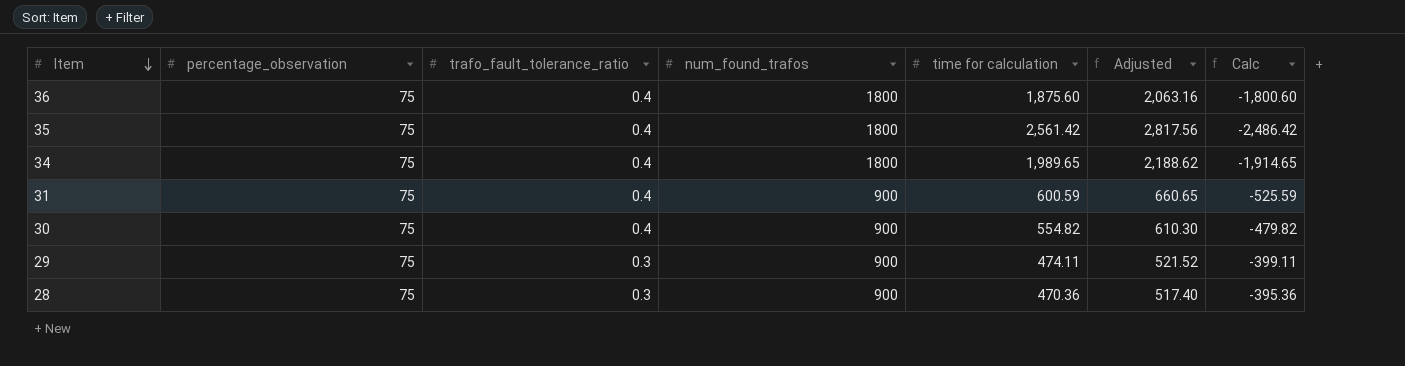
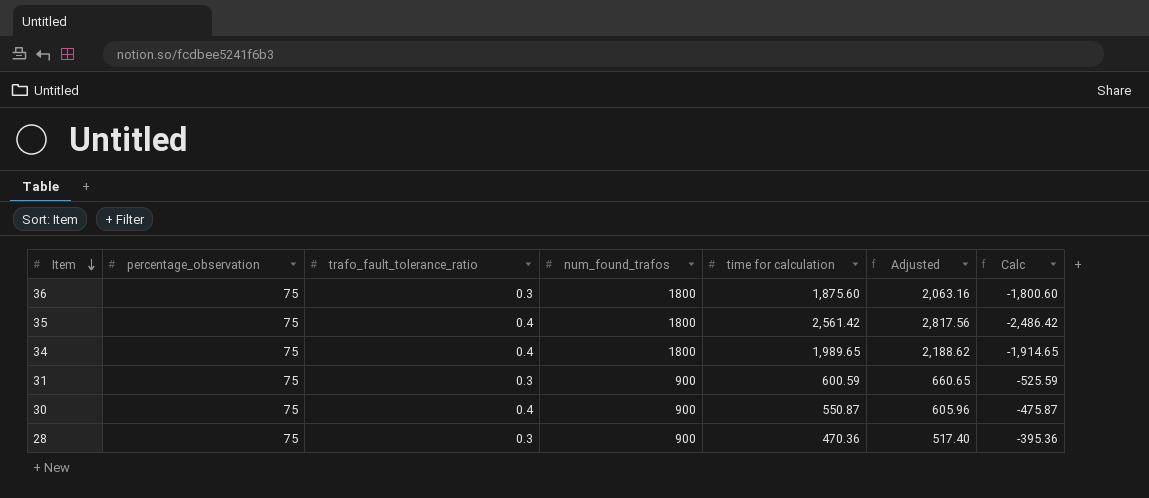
row 29: 75 | 0.3 | 900 | 474.11 | 521.52 | -399.11 -> none
36 | trafo_fault_tolerance_ratio: 0.4 -> 0.3
31 | trafo_fault_tolerance_ratio: 0.4 -> 0.3
30 | time for calculation: 554.82 -> 550.87
30 | Adjusted: 610.30 -> 605.96
30 | Calc: -479.82 -> -475.87

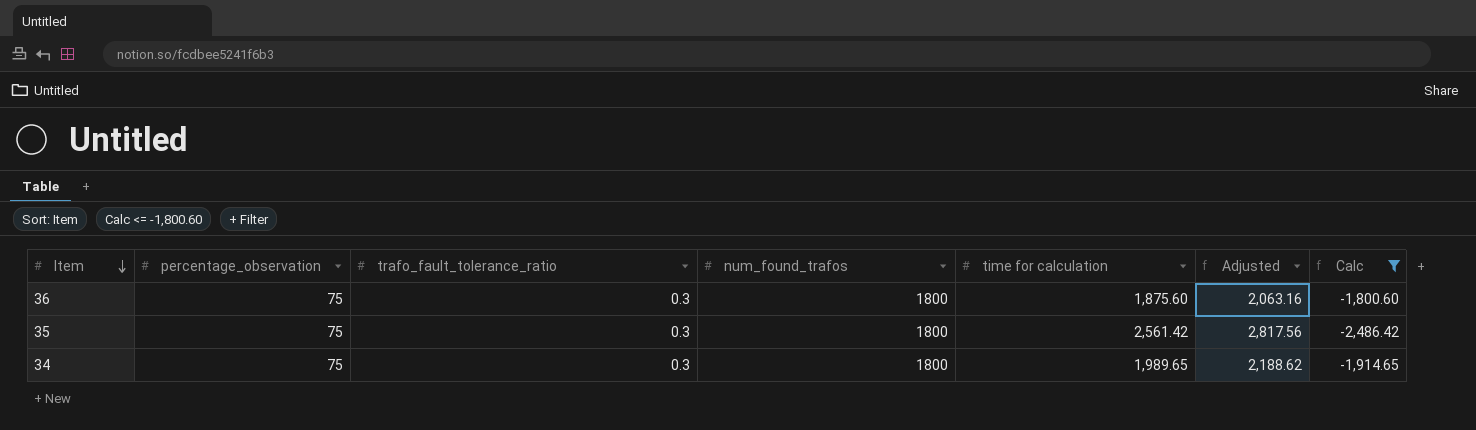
filter: none -> Calc <= -1,800.60
35 | trafo_fault_tolerance_ratio: 0.4 -> 0.3
34 | trafo_fault_tolerance_ratio: 0.4 -> 0.3

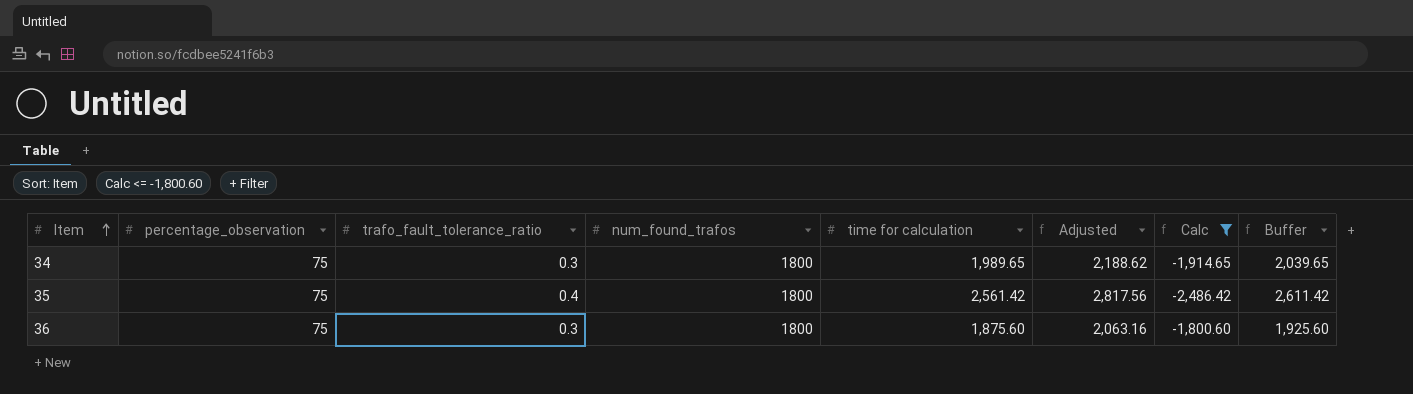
row order: Item descending -> Item ascending
column Buffer | formula: none -> [time for calculation] + 50
35 | trafo_fault_tolerance_ratio: 0.3 -> 0.4

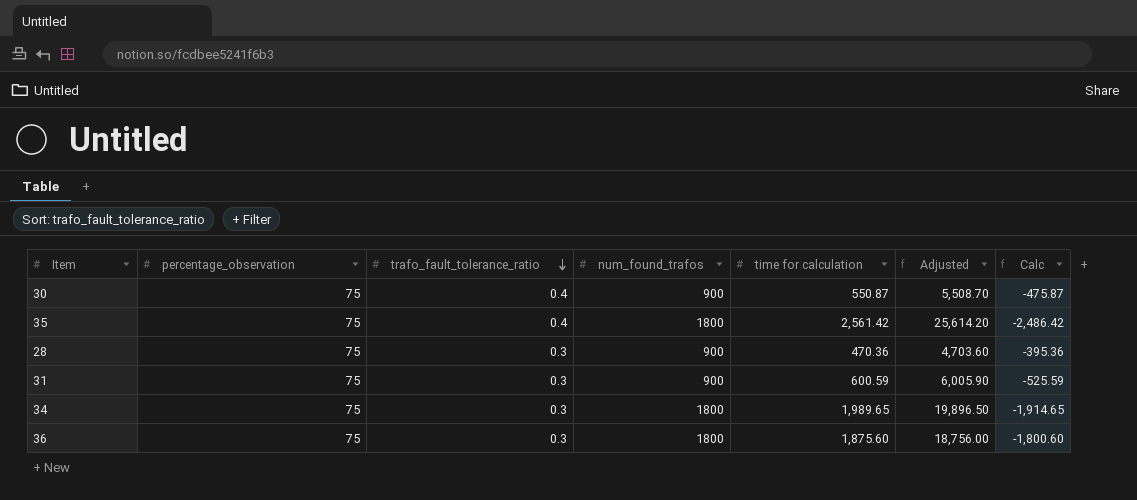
filter: Calc <= -1,800.60 -> none
row order: Item ascending -> trafo_fault_tolerance_ratio descending
column Buffer | formula: [time for calculation] + 50 -> none
column Adjusted | formula: [time for calculation] * 1.1 -> [time for calculation] * 10

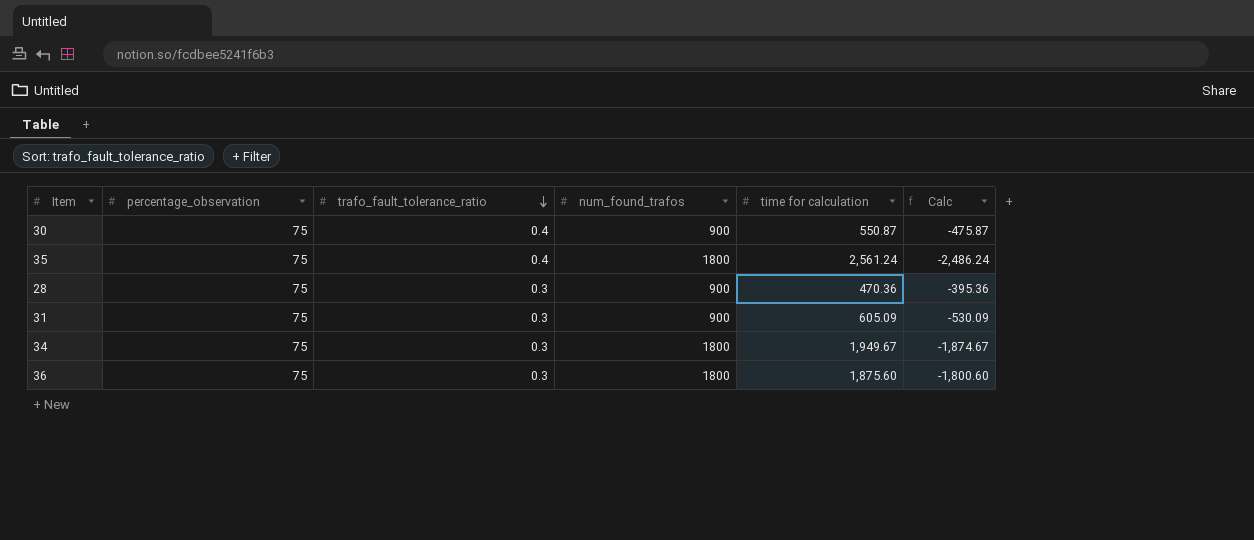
column Adjusted | formula: [time for calculation] * 10 -> none
35 | time for calculation: 2,561.42 -> 2,561.24
35 | Calc: -2,486.42 -> -2,486.24
31 | time for calculation: 600.59 -> 605.09
31 | Calc: -525.59 -> -530.09
34 | time for calculation: 1,989.65 -> 1,949.67
34 | Calc: -1,914.65 -> -1,874.67

